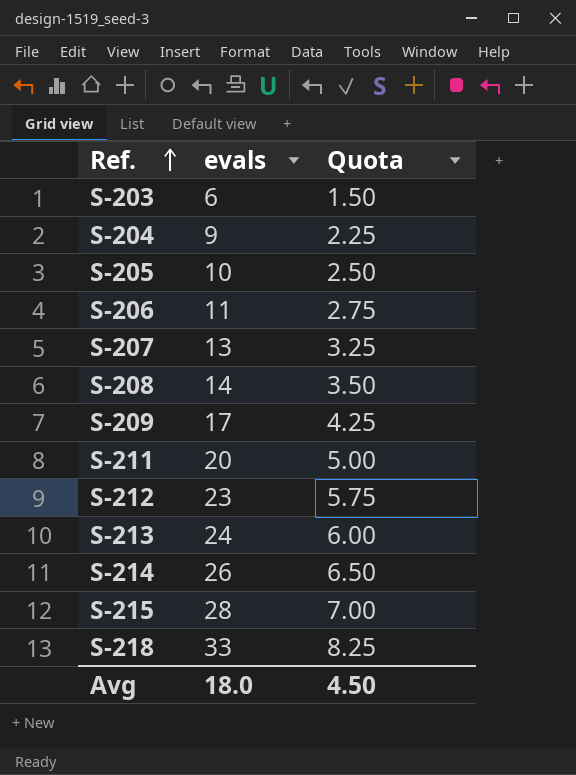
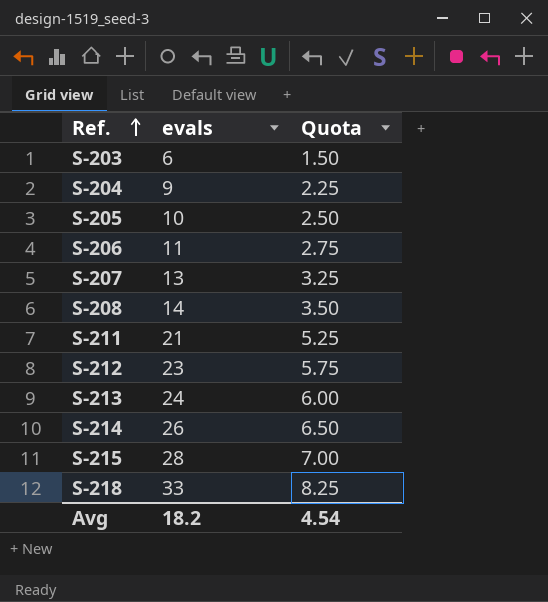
row S-209: 17 | 4.25 -> none
S-211 | evals: 20 -> 21
S-211 | Quota: 5.00 -> 5.25
Avg | evals: 18.0 -> 18.2
Avg | Quota: 4.50 -> 4.54

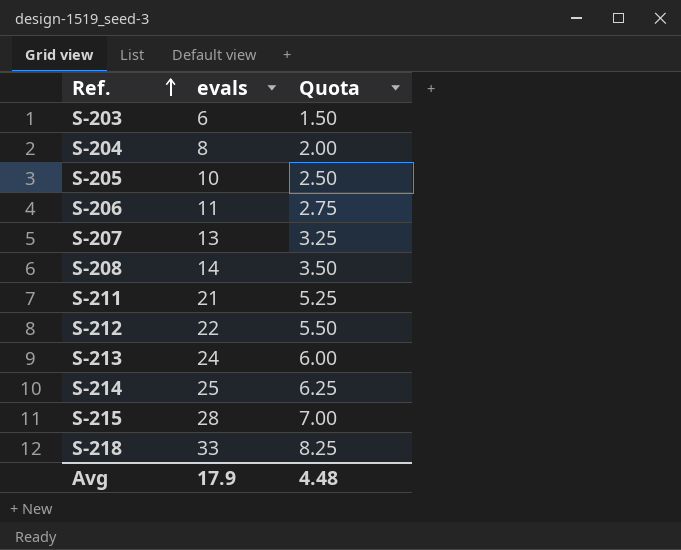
S-204 | evals: 9 -> 8
S-204 | Quota: 2.25 -> 2.00
S-212 | evals: 23 -> 22
S-212 | Quota: 5.75 -> 5.50
S-214 | evals: 26 -> 25
S-214 | Quota: 6.50 -> 6.25
Avg | evals: 18.2 -> 17.9
Avg | Quota: 4.54 -> 4.48

